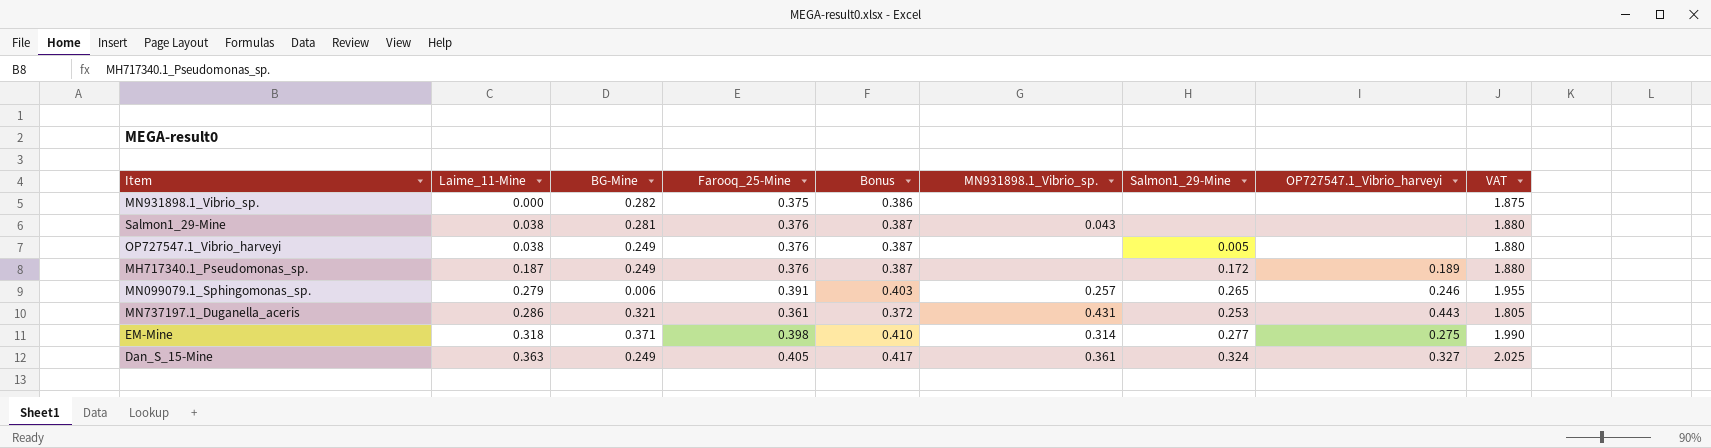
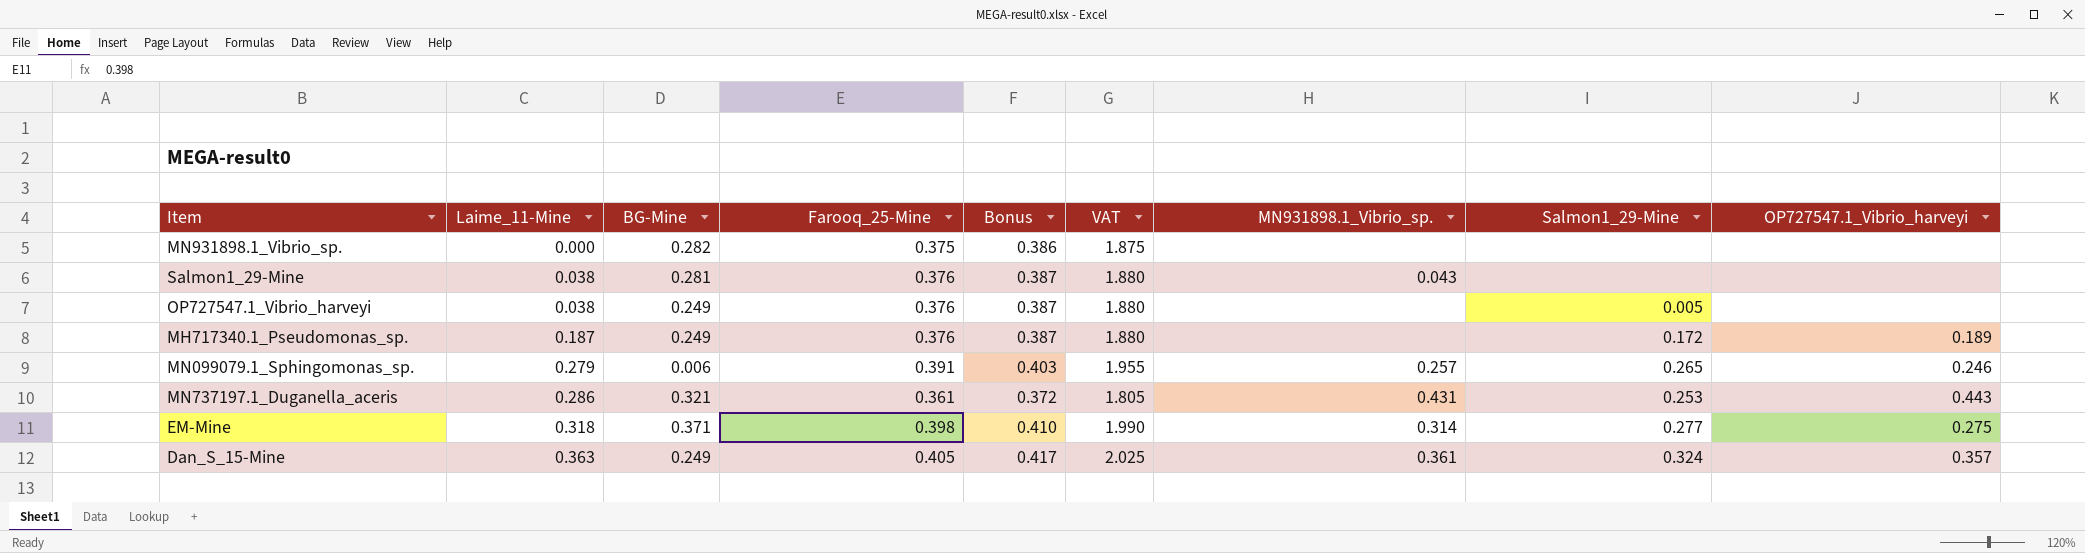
column VAT | position: 9 -> 6
Dan_S_15-Mine | OP727547.1_Vibrio_harveyi: 0.327 -> 0.357

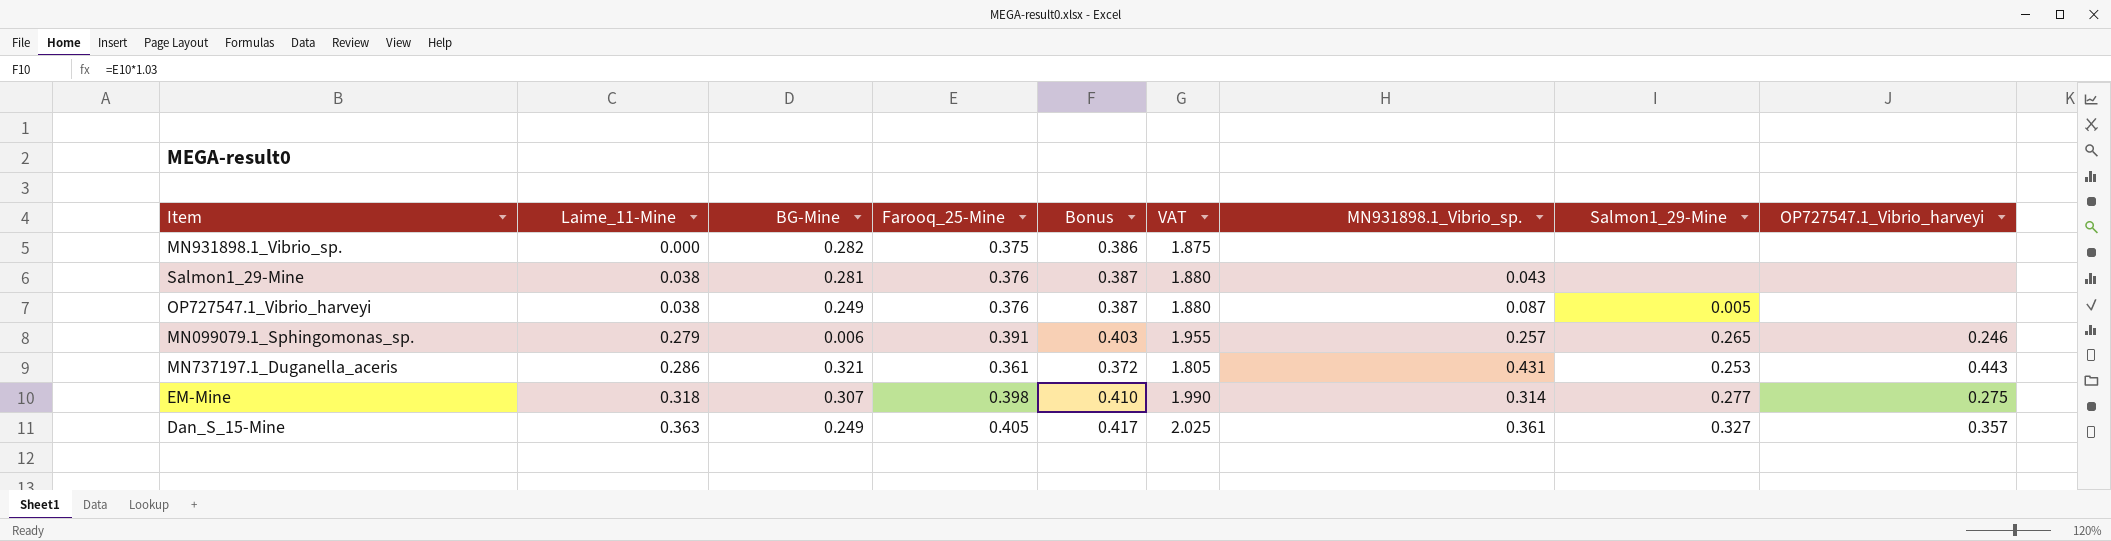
row MH717340.1_Pseudomonas_sp.: 0.187 | 0.249 | 0.376 | 0.387 | 1.880 | none | 0.172 | 0.189 -> none
OP727547.1_Vibrio_harveyi | MN931898.1_Vibrio_sp.: none -> 0.087
EM-Mine | BG-Mine: 0.371 -> 0.307
Dan_S_15-Mine | Salmon1_29-Mine: 0.324 -> 0.327

